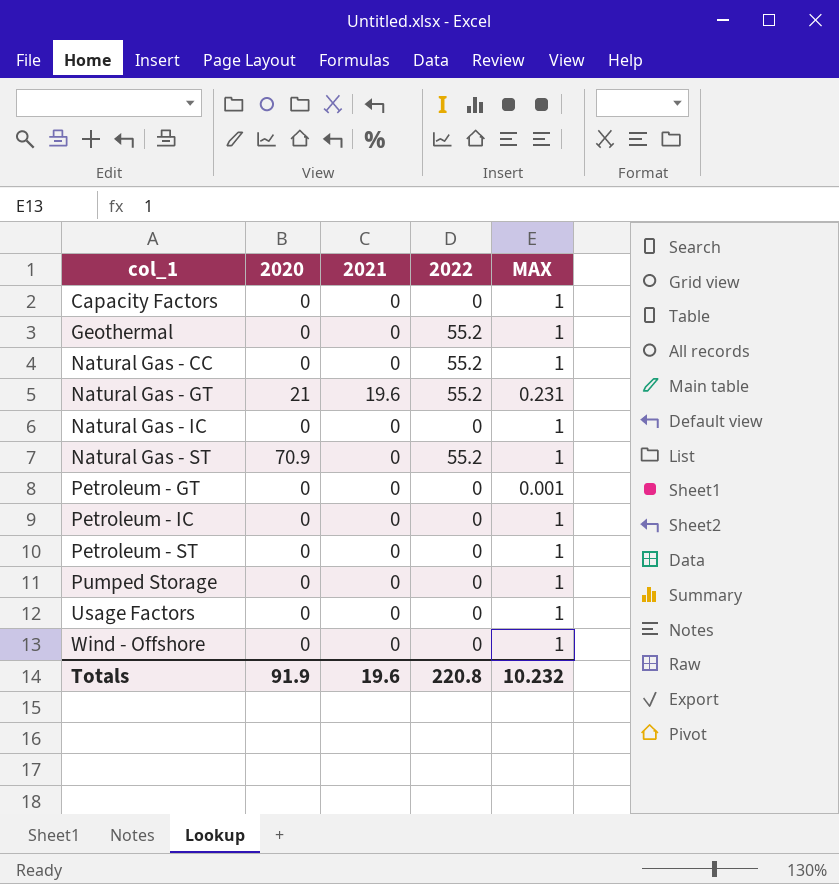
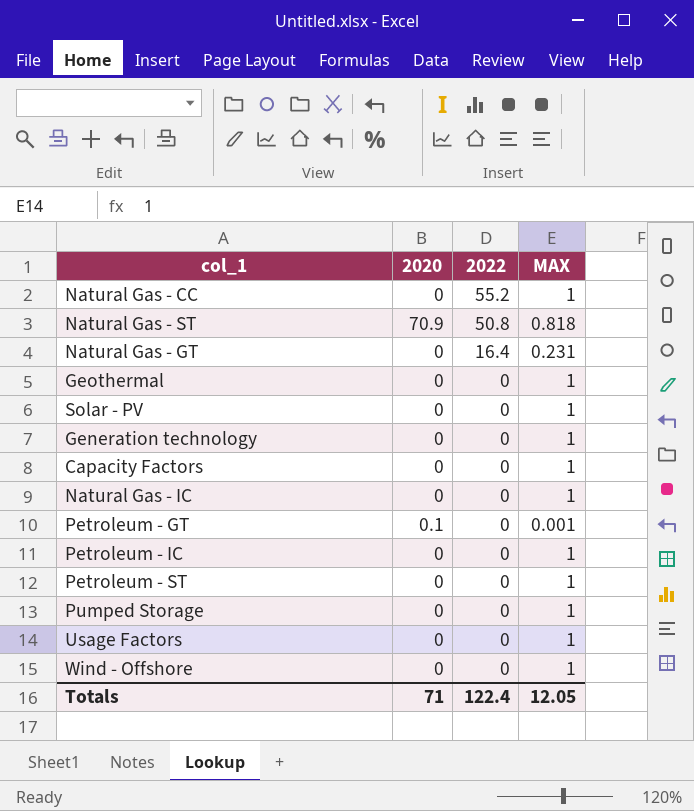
row order: col_1 ascending -> 2022 descending
column 2021 | position: 3 -> none
Natural Gas - ST | 2022: 55.2 -> 50.8
Natural Gas - ST | MAX: 1 -> 0.818
Natural Gas - GT | 2020: 21 -> 0
Natural Gas - GT | 2022: 55.2 -> 16.4
Geothermal | 2022: 55.2 -> 0
row Solar - PV: none -> 0 | 0 | 1
row Generation technology: none -> 0 | 0 | 1
Petroleum - GT | 2020: 0 -> 0.1
Totals | 2020: 91.9 -> 71
Totals | 2022: 220.8 -> 122.4
Totals | MAX: 10.232 -> 12.05

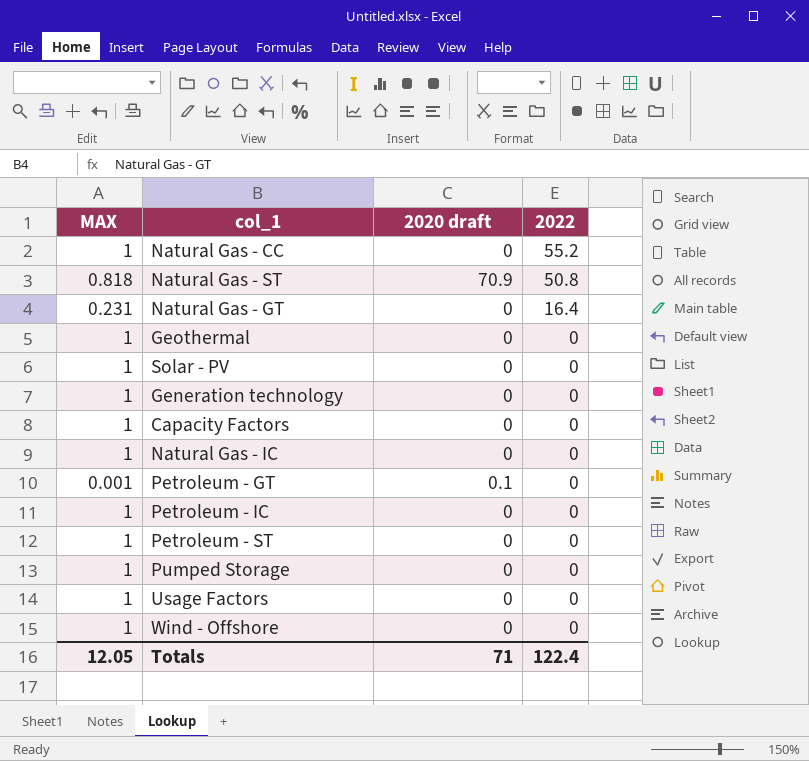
column MAX | position: 4 -> 1
column name: 2020 -> 2020 draft

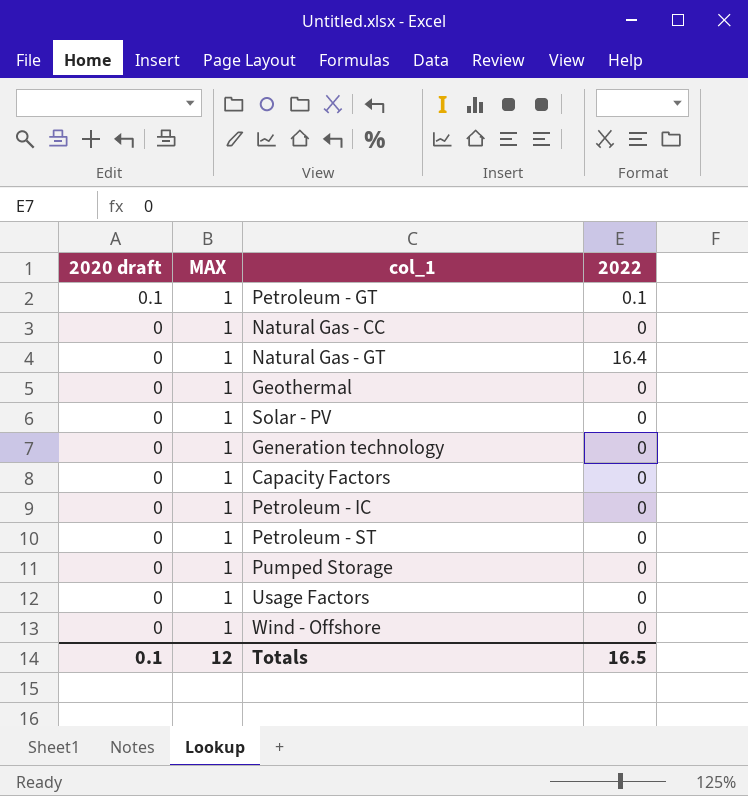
row order: 2022 descending -> 2020 draft descending
column 2020 draft | position: 3 -> 1
row Natural Gas - ST: 0.818 | 70.9 | 50.8 -> none
row Natural Gas - IC: 1 | 0 | 0 -> none
Petroleum - GT | MAX: 0.001 -> 1
Petroleum - GT | 2022: 0 -> 0.1
Natural Gas - CC | 2022: 55.2 -> 0
Natural Gas - GT | MAX: 0.231 -> 1
Totals | 2020 draft: 71 -> 0.1
Totals | MAX: 12.05 -> 12
Totals | 2022: 122.4 -> 16.5

